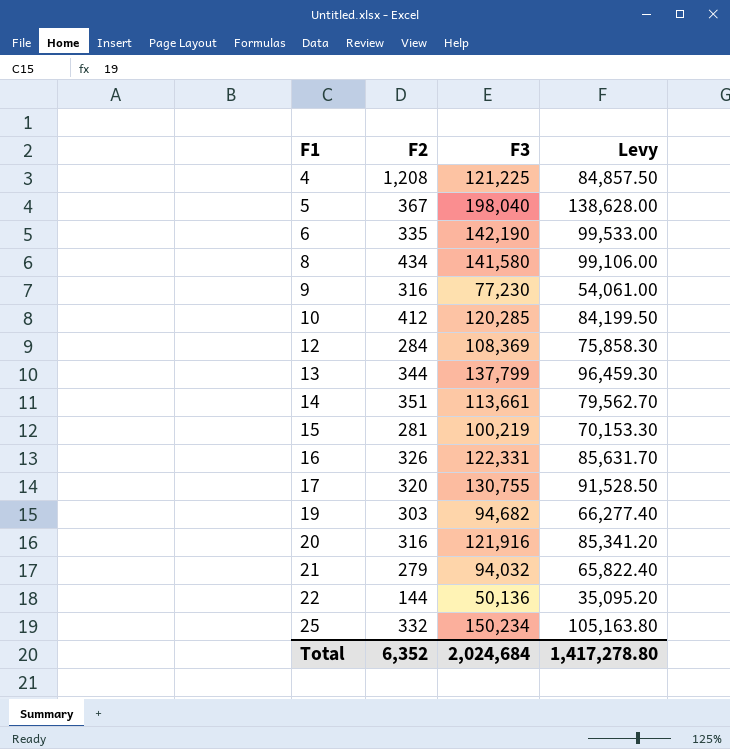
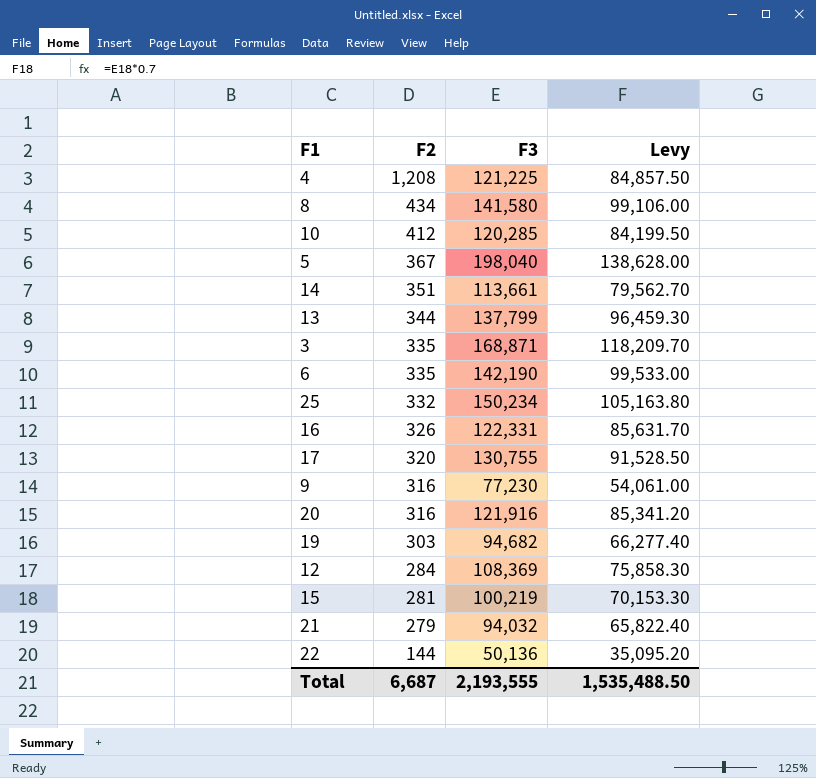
row order: F1 ascending -> F2 descending
row 3: none -> 335 | 168,871 | 118,209.70
Total | F2: 6,352 -> 6,687
Total | F3: 2,024,684 -> 2,193,555
Total | Levy: 1,417,278.80 -> 1,535,488.50

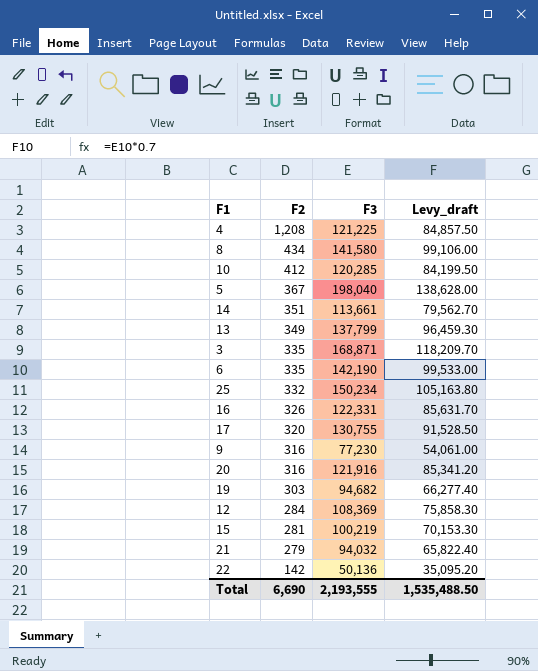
column name: Levy -> Levy_draft
13 | F2: 344 -> 349
22 | F2: 144 -> 142
Total | F2: 6,687 -> 6,690

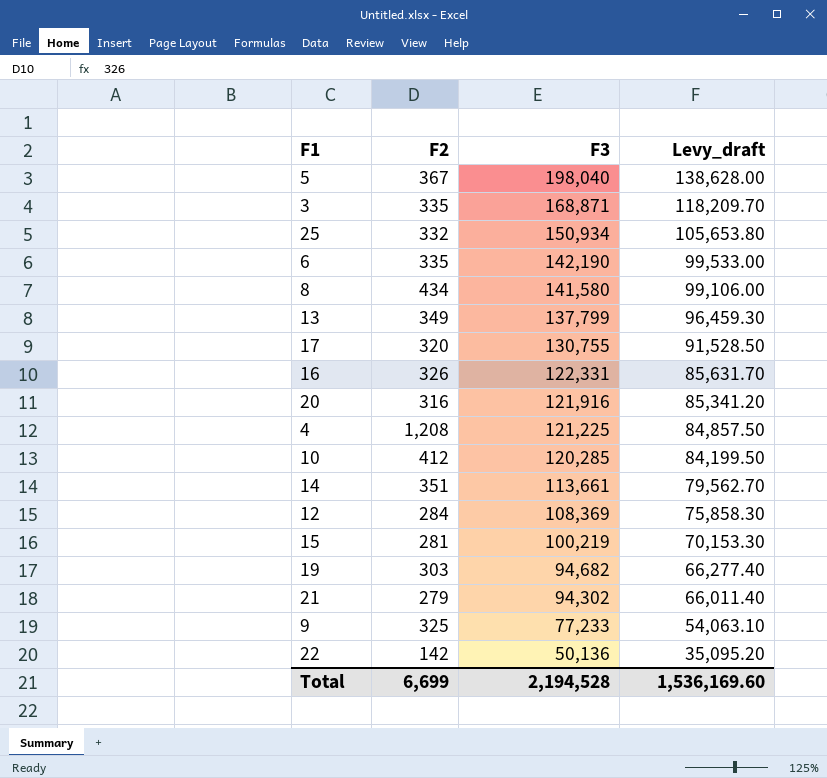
row order: F2 descending -> F3 descending
25 | F3: 150,234 -> 150,934
25 | Levy_draft: 105,163.80 -> 105,653.80
21 | F3: 94,032 -> 94,302
21 | Levy_draft: 65,822.40 -> 66,011.40
9 | F2: 316 -> 325
9 | F3: 77,230 -> 77,233
9 | Levy_draft: 54,061.00 -> 54,063.10
Total | F2: 6,690 -> 6,699
Total | F3: 2,193,555 -> 2,194,528
Total | Levy_draft: 1,535,488.50 -> 1,536,169.60

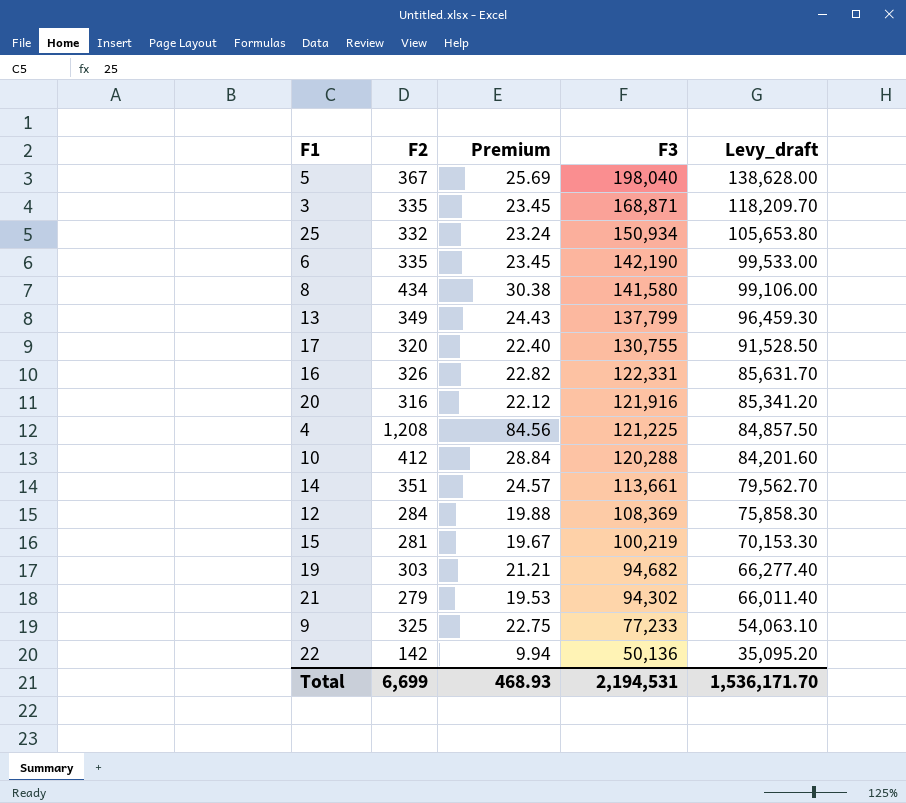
column Premium | formula: none -> [F2] * 0.07
10 | F3: 120,285 -> 120,288
10 | Levy_draft: 84,199.50 -> 84,201.60
Total | F3: 2,194,528 -> 2,194,531
Total | Levy_draft: 1,536,169.60 -> 1,536,171.70

